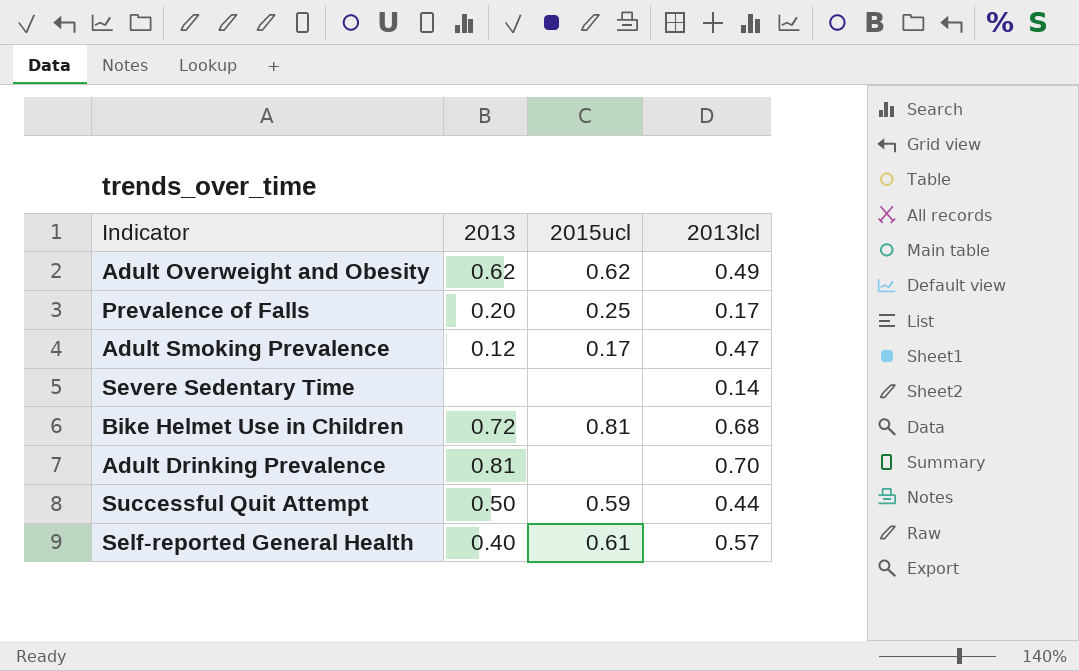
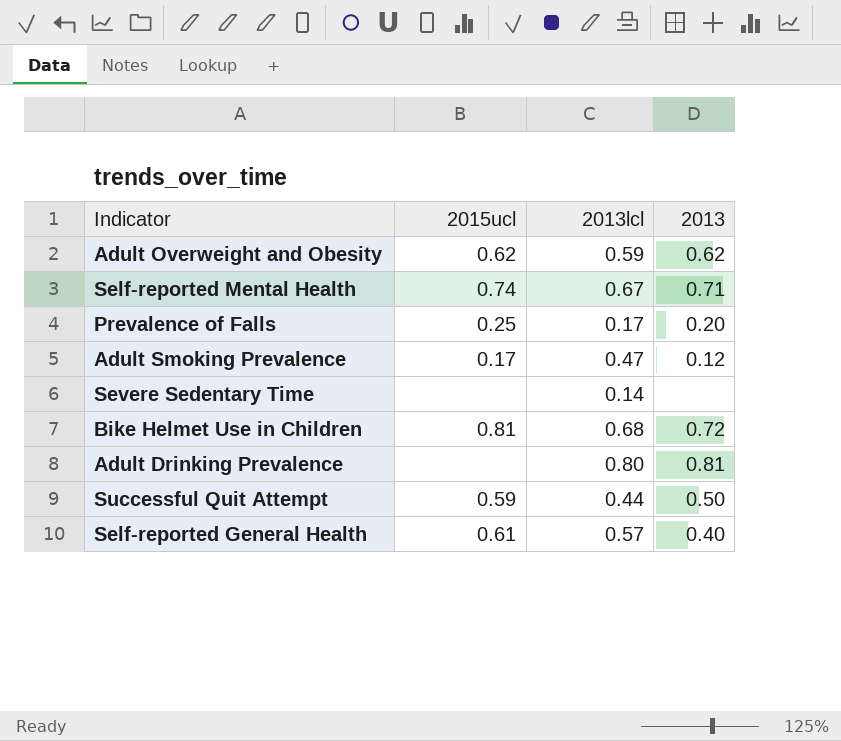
column 2013 | position: 2 -> 4
Adult Overweight and Obesity | 2013lcl: 0.49 -> 0.59
row Self-reported Mental Health: none -> 0.74 | 0.67 | 0.71
Adult Drinking Prevalence | 2013lcl: 0.70 -> 0.80

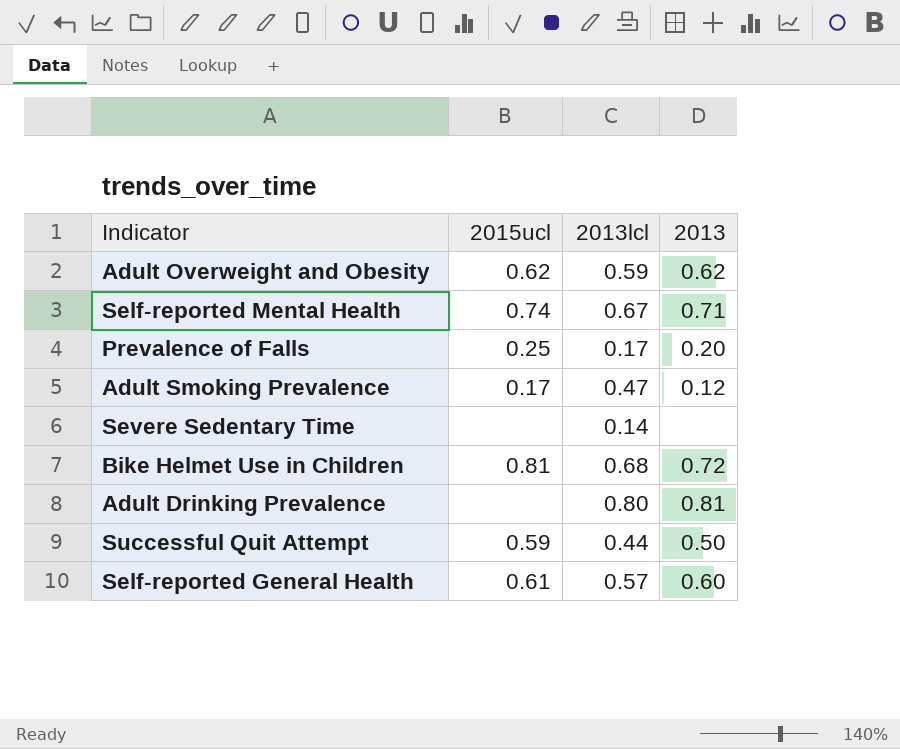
Self-reported General Health | 2013: 0.40 -> 0.60

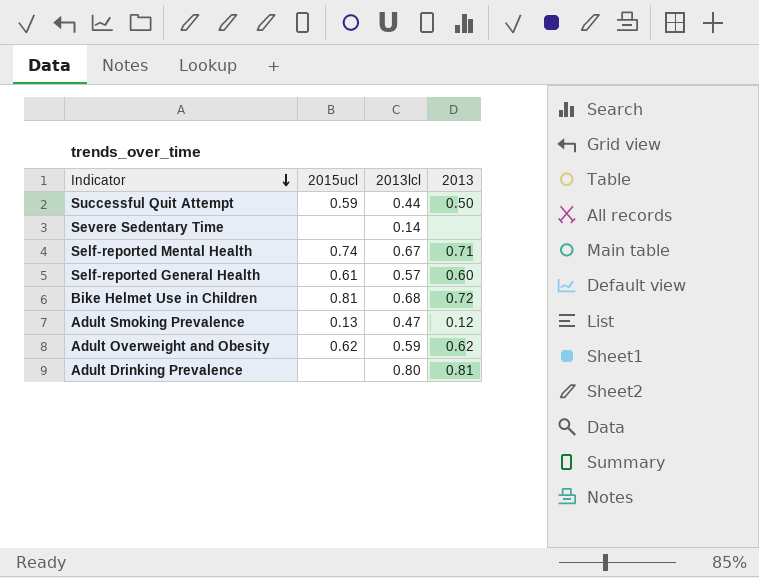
row order: none -> Indicator descending
row Prevalence of Falls: 0.25 | 0.17 | 0.20 -> none
Adult Smoking Prevalence | 2015ucl: 0.17 -> 0.13

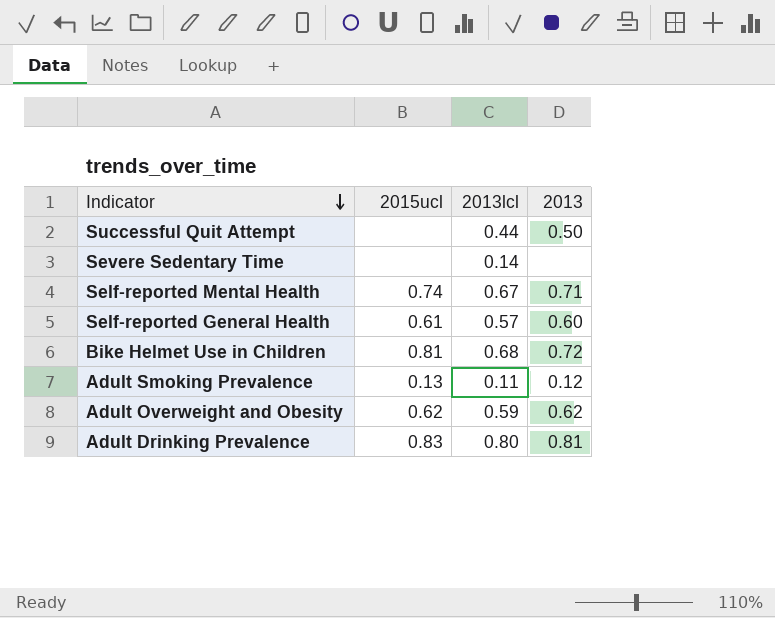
Successful Quit Attempt | 2015ucl: 0.59 -> none
Adult Smoking Prevalence | 2013lcl: 0.47 -> 0.11
Adult Drinking Prevalence | 2015ucl: none -> 0.83

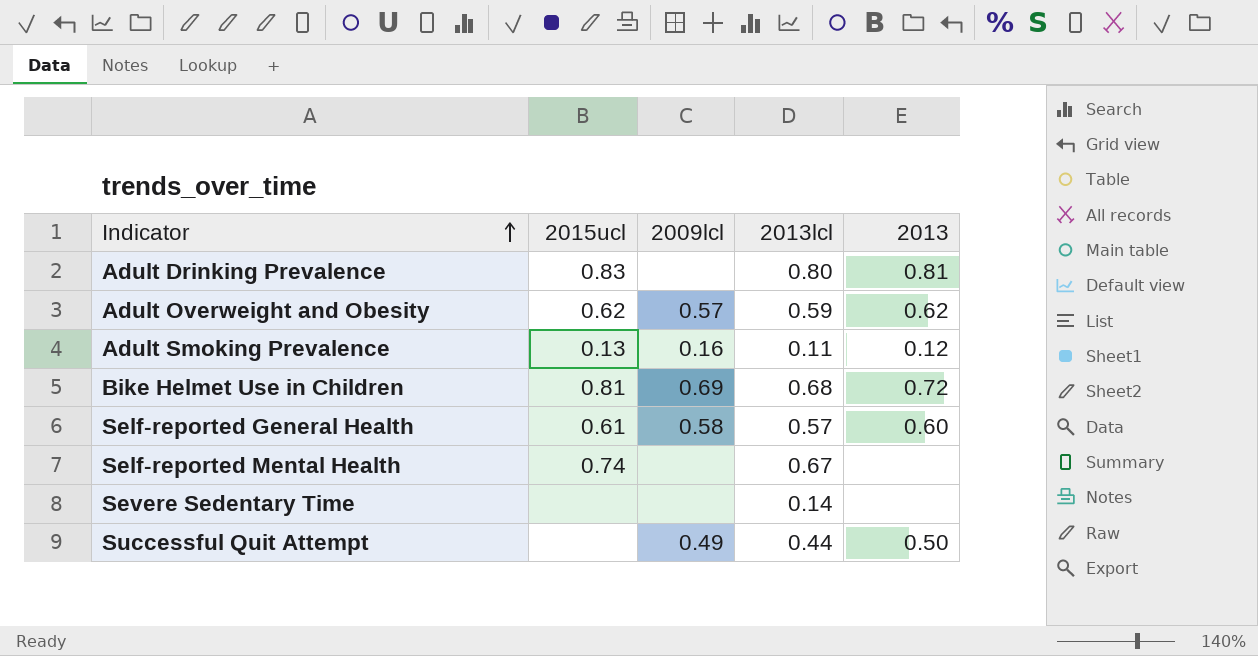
row order: Indicator descending -> Indicator ascending
column 2009lcl | position: none -> 3
Self-reported Mental Health | 2013: 0.71 -> none

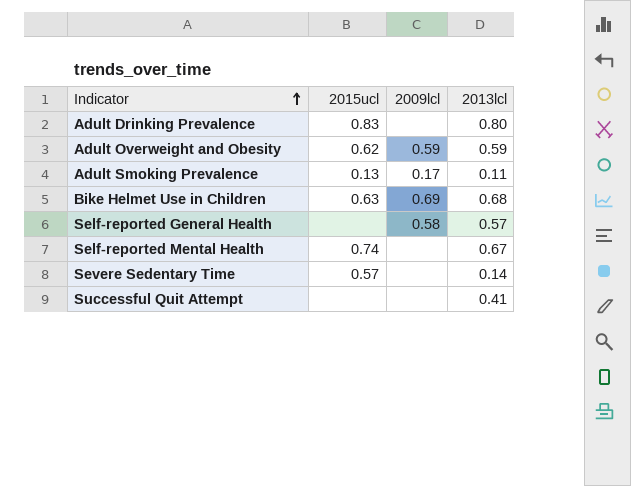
column 2013 | position: 5 -> none
Adult Overweight and Obesity | 2009lcl: 0.57 -> 0.59
Adult Smoking Prevalence | 2009lcl: 0.16 -> 0.17
Bike Helmet Use in Children | 2015ucl: 0.81 -> 0.63
Self-reported General Health | 2015ucl: 0.61 -> none
Severe Sedentary Time | 2015ucl: none -> 0.57
Successful Quit Attempt | 2009lcl: 0.49 -> none
Successful Quit Attempt | 2013lcl: 0.44 -> 0.41

